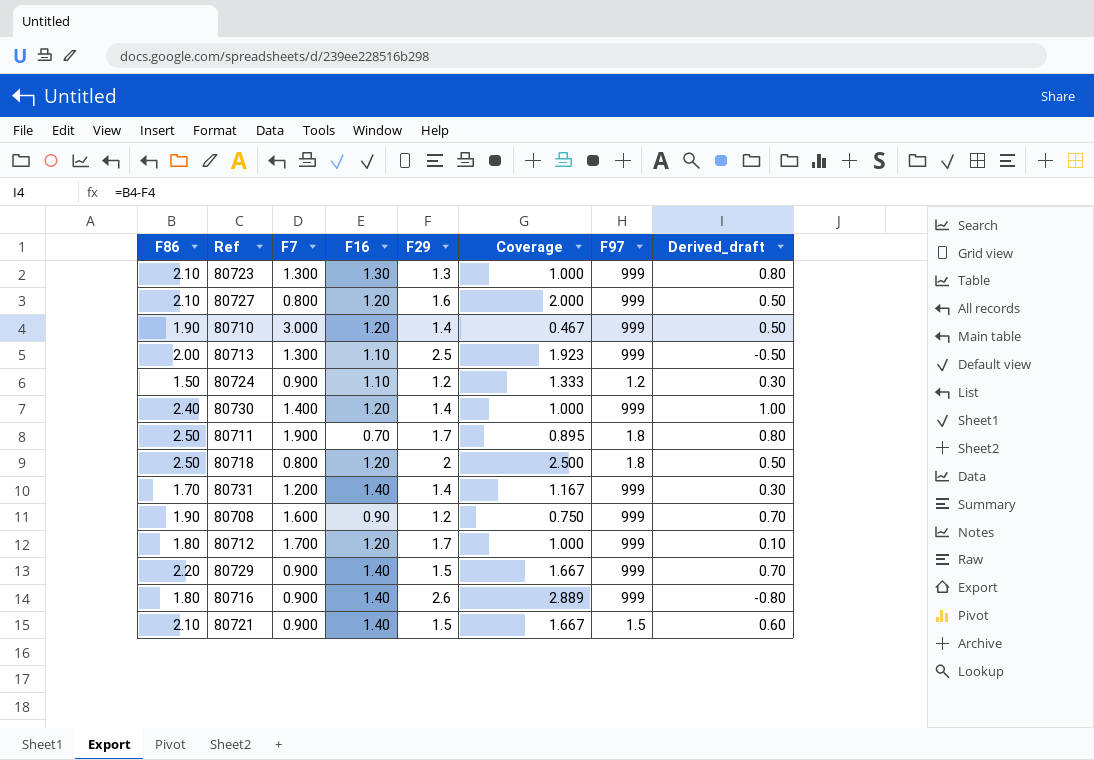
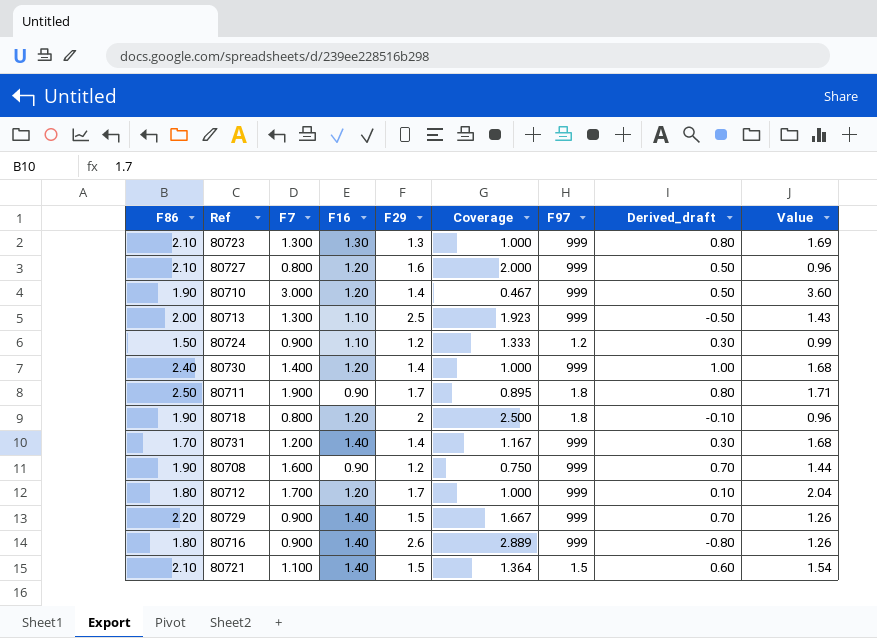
column Value | formula: none -> [F7] * [F16]
80711 | F16: 0.70 -> 0.90
80718 | F86: 2.50 -> 1.90
80718 | Derived_draft: 0.50 -> -0.10
80721 | F7: 0.900 -> 1.100
80721 | Coverage: 1.667 -> 1.364

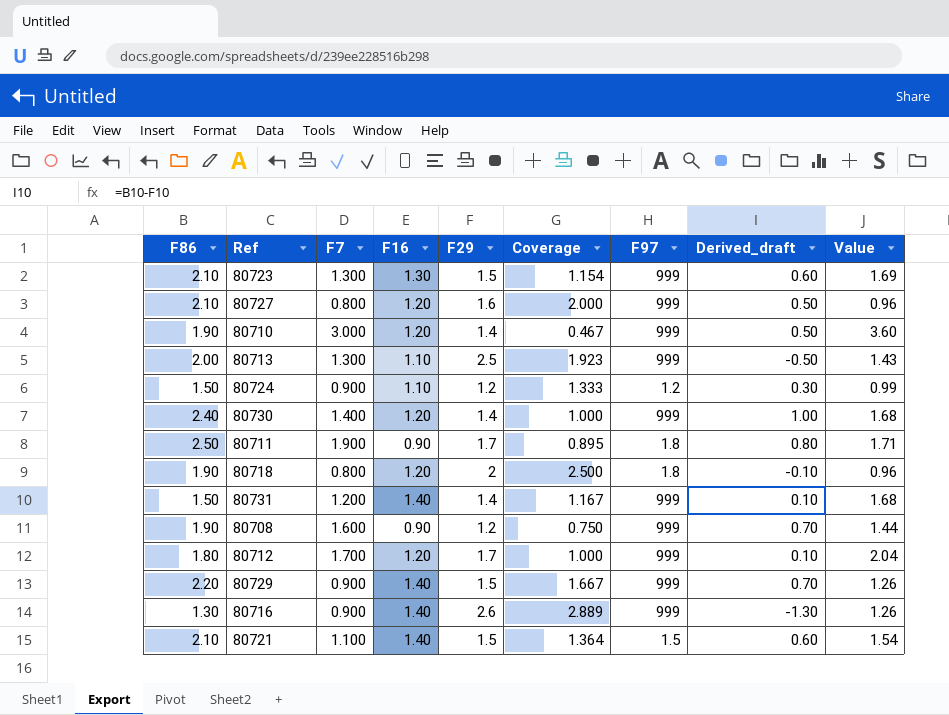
80723 | F29: 1.3 -> 1.5
80723 | Coverage: 1.000 -> 1.154
80723 | Derived_draft: 0.80 -> 0.60
80731 | F86: 1.70 -> 1.50
80731 | Derived_draft: 0.30 -> 0.10
80716 | F86: 1.80 -> 1.30
80716 | Derived_draft: -0.80 -> -1.30

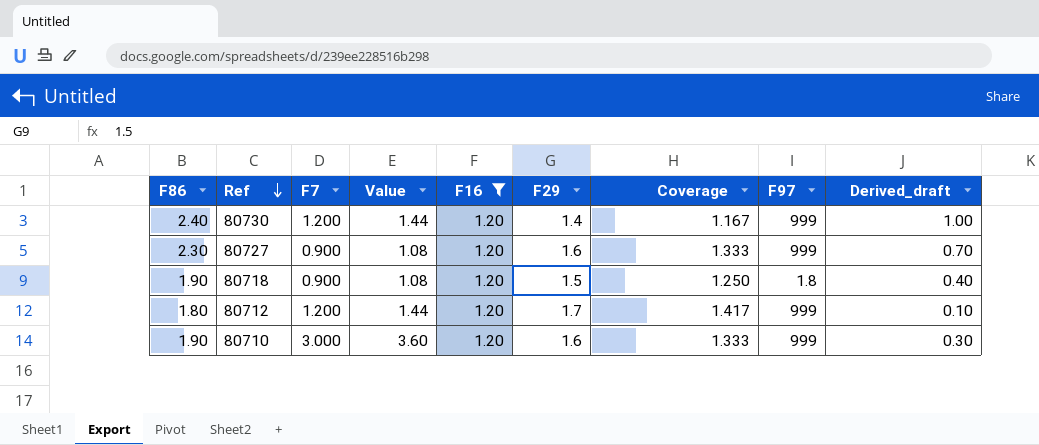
filter: none -> F16 = 1.20
row order: none -> Ref descending
column Value | position: 9 -> 4
column Coverage | formula: [F29] / [F7] -> [F29] / [F16]
80730 | F7: 1.400 -> 1.200
80730 | Value: 1.68 -> 1.44
80727 | F86: 2.10 -> 2.30
80727 | F7: 0.800 -> 0.900
80727 | Value: 0.96 -> 1.08
80727 | Derived_draft: 0.50 -> 0.70
80718 | F7: 0.800 -> 0.900
80718 | Value: 0.96 -> 1.08
80718 | F29: 2 -> 1.5
80718 | Derived_draft: -0.10 -> 0.40
80712 | F7: 1.700 -> 1.200
80712 | Value: 2.04 -> 1.44
80710 | F29: 1.4 -> 1.6
80710 | Derived_draft: 0.50 -> 0.30

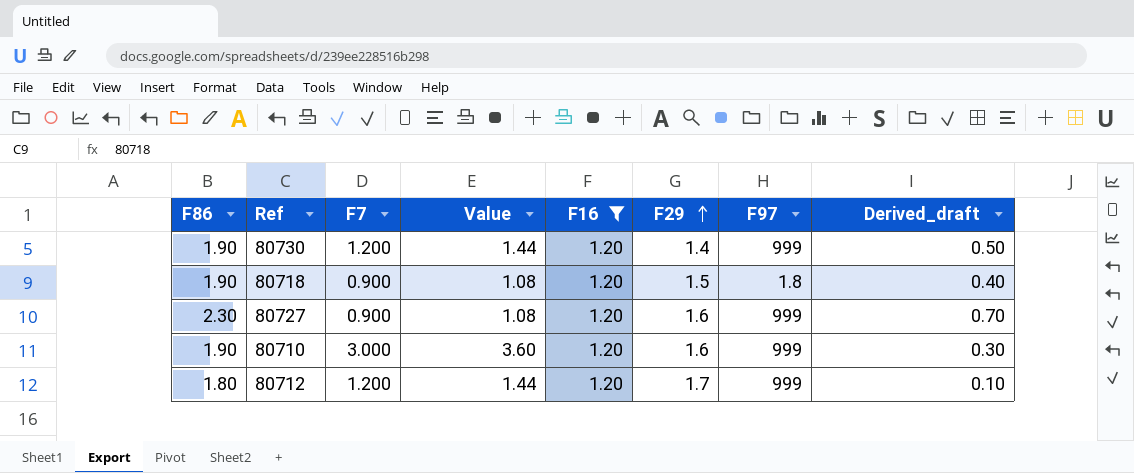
row order: Ref descending -> F29 ascending
column Coverage | formula: [F29] / [F16] -> none
80730 | F86: 2.40 -> 1.90
80730 | Derived_draft: 1.00 -> 0.50

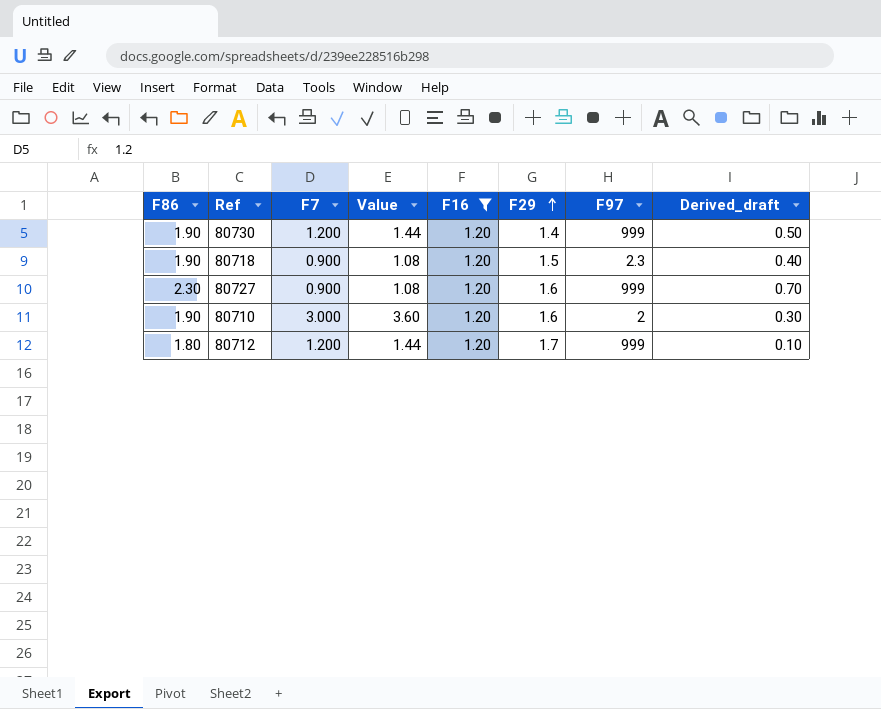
80718 | F97: 1.8 -> 2.3
80710 | F97: 999 -> 2

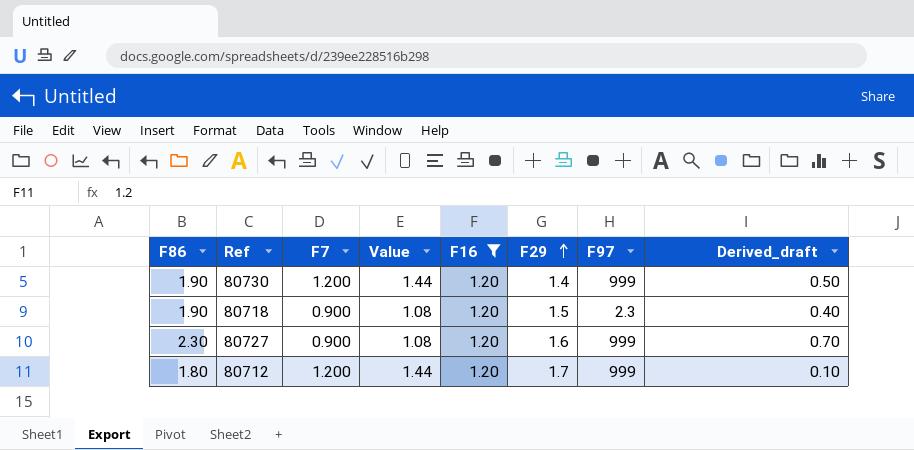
row 80710: 1.90 | 3.000 | 3.60 | 1.20 | 1.6 | 2 | 0.30 -> none

